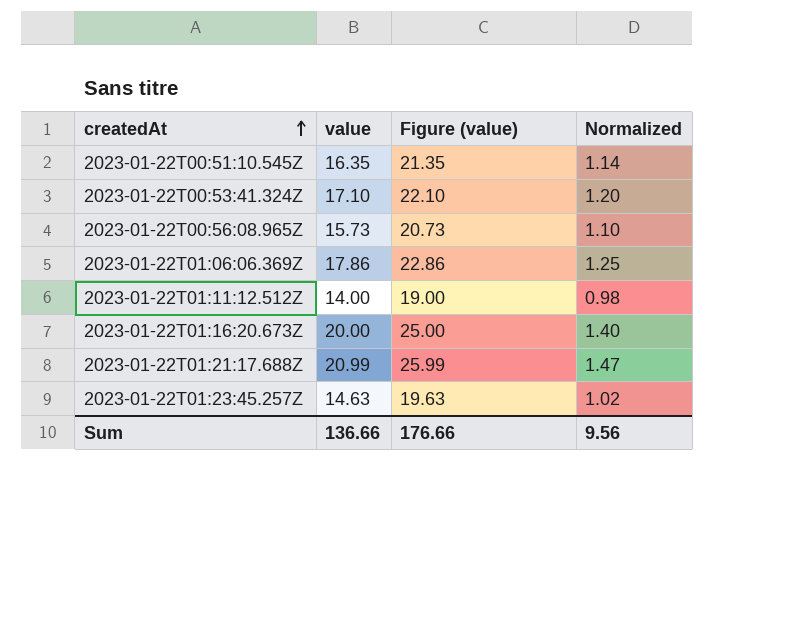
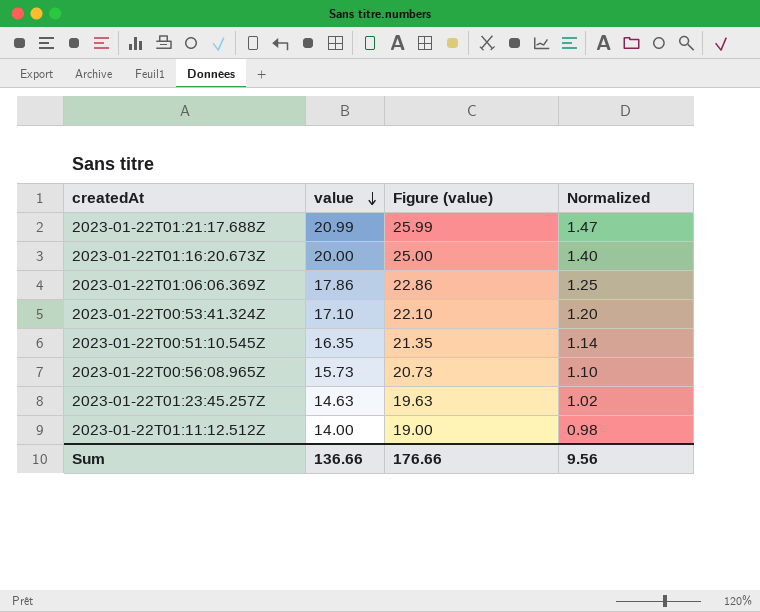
row order: createdAt ascending -> value descending

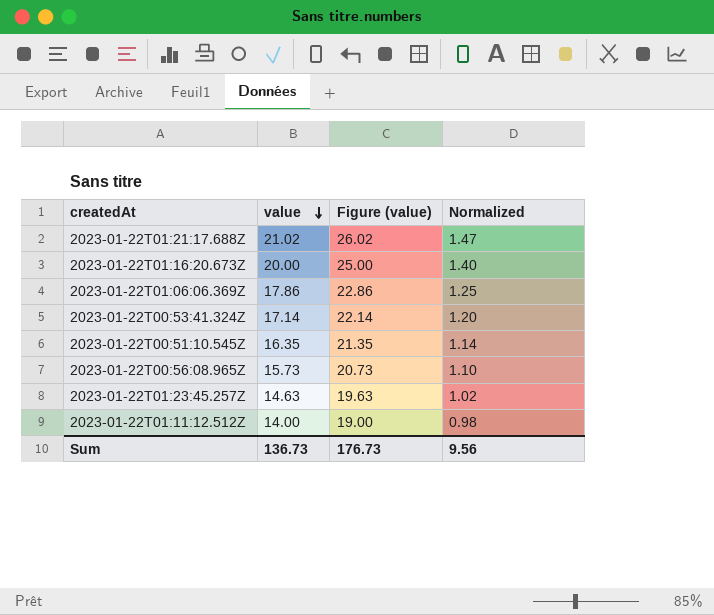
2023-01-22T01:21:17.688Z | value: 20.99 -> 21.02
2023-01-22T01:21:17.688Z | Figure (value): 25.99 -> 26.02
2023-01-22T00:53:41.324Z | value: 17.10 -> 17.14
2023-01-22T00:53:41.324Z | Figure (value): 22.10 -> 22.14
Sum | value: 136.66 -> 136.73
Sum | Figure (value): 176.66 -> 176.73

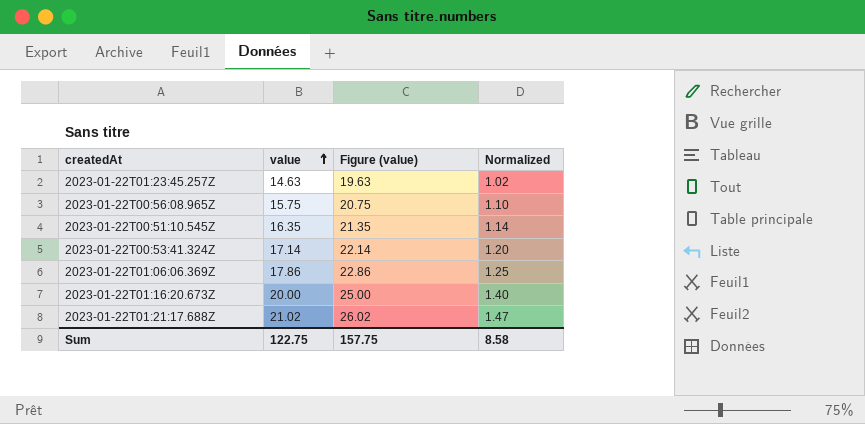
row order: value descending -> value ascending
row 2023-01-22T01:11:12.512Z: 14.00 | 19.00 | 0.98 -> none
2023-01-22T00:56:08.965Z | value: 15.73 -> 15.75
2023-01-22T00:56:08.965Z | Figure (value): 20.73 -> 20.75
Sum | value: 136.73 -> 122.75
Sum | Figure (value): 176.73 -> 157.75
Sum | Normalized: 9.56 -> 8.58

